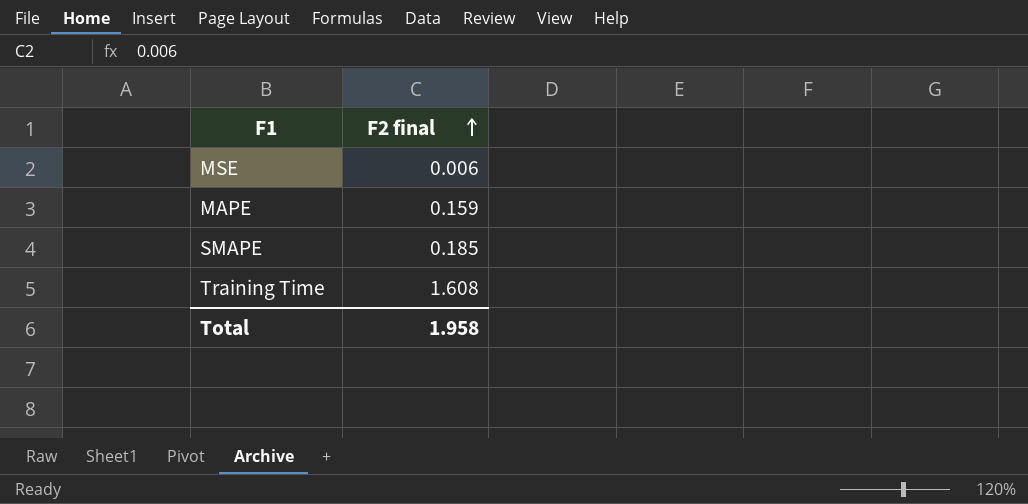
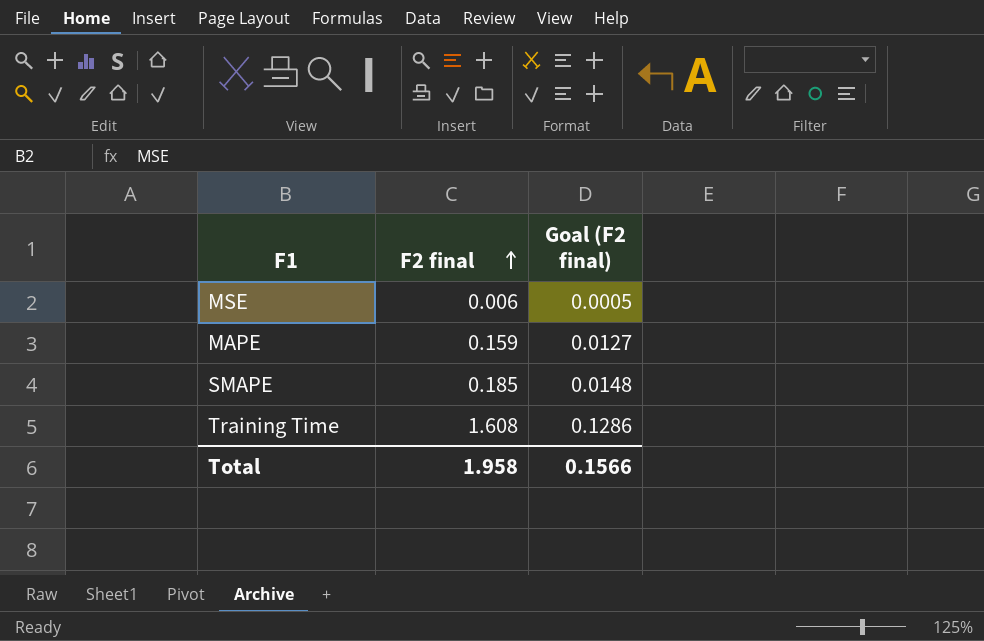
column Goal (F2 final) | formula: none -> [F2 final] * 0.08

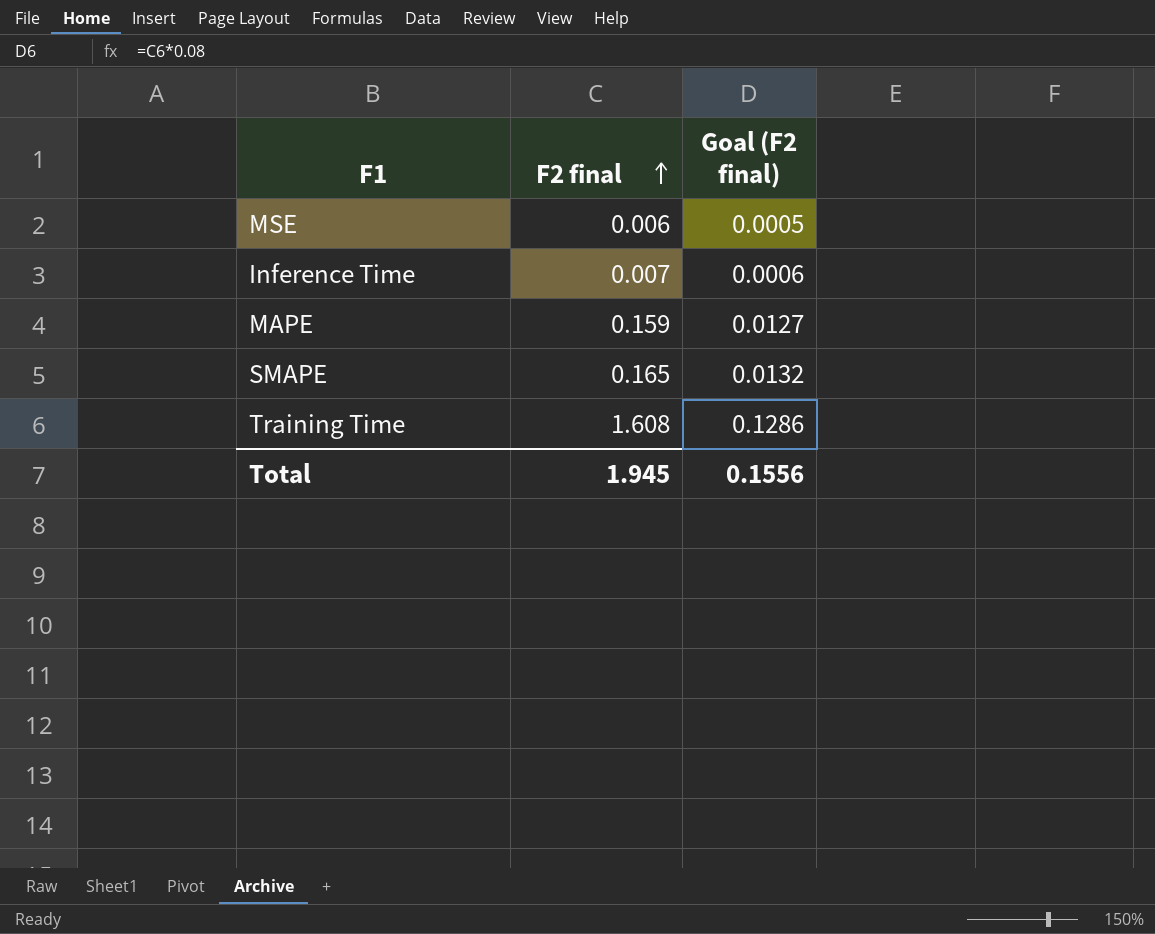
row Inference Time: none -> 0.007 | 0.0006
SMAPE | F2 final: 0.185 -> 0.165
SMAPE | Goal (F2 final): 0.0148 -> 0.0132
Total | F2 final: 1.958 -> 1.945
Total | Goal (F2 final): 0.1566 -> 0.1556

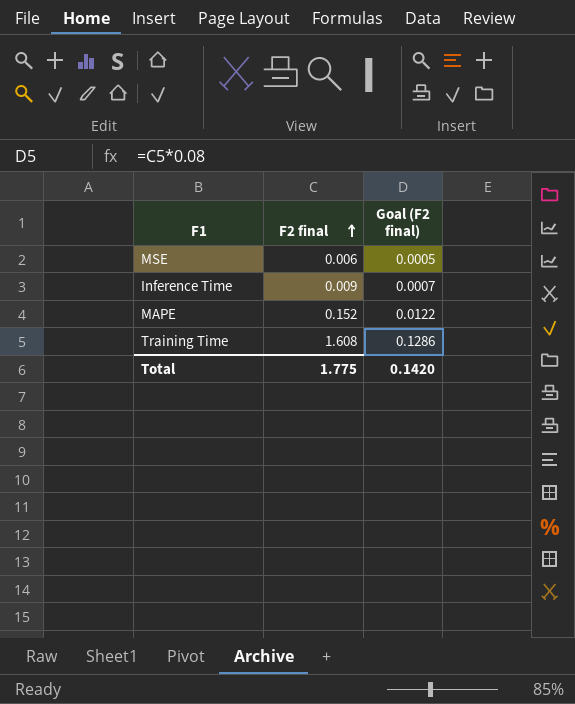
row SMAPE: 0.165 | 0.0132 -> none
Inference Time | F2 final: 0.007 -> 0.009
Inference Time | Goal (F2 final): 0.0006 -> 0.0007
MAPE | F2 final: 0.159 -> 0.152
MAPE | Goal (F2 final): 0.0127 -> 0.0122
Total | F2 final: 1.945 -> 1.775
Total | Goal (F2 final): 0.1556 -> 0.1420

